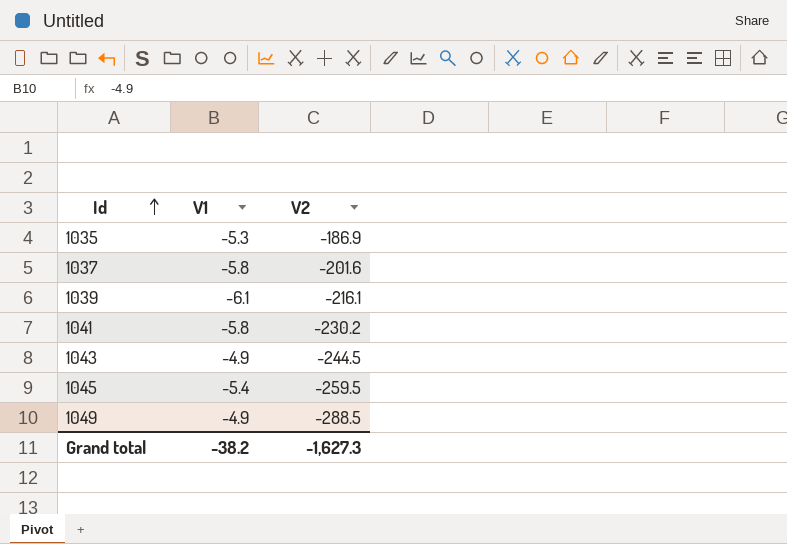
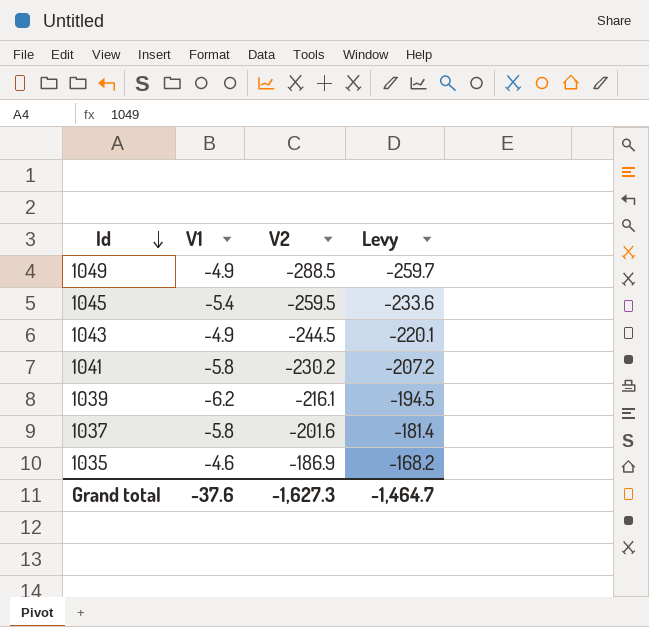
row order: Id ascending -> Id descending
column Levy | formula: none -> [V2] * 0.9
1039 | V1: -6.1 -> -6.2
1035 | V1: -5.3 -> -4.6
Grand total | V1: -38.2 -> -37.6

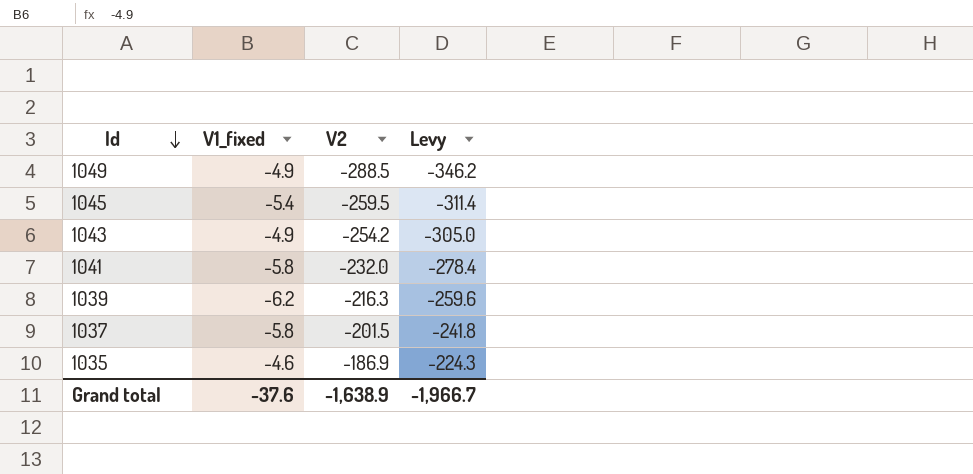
column name: V1 -> V1_fixed
column Levy | formula: [V2] * 0.9 -> [V2] * 1.2
1043 | V2: -244.5 -> -254.2
1041 | V2: -230.2 -> -232.0
1039 | V2: -216.1 -> -216.3
1037 | V2: -201.6 -> -201.5
Grand total | V2: -1,627.3 -> -1,638.9
Grand total | Levy: -1,464.7 -> -1,966.7

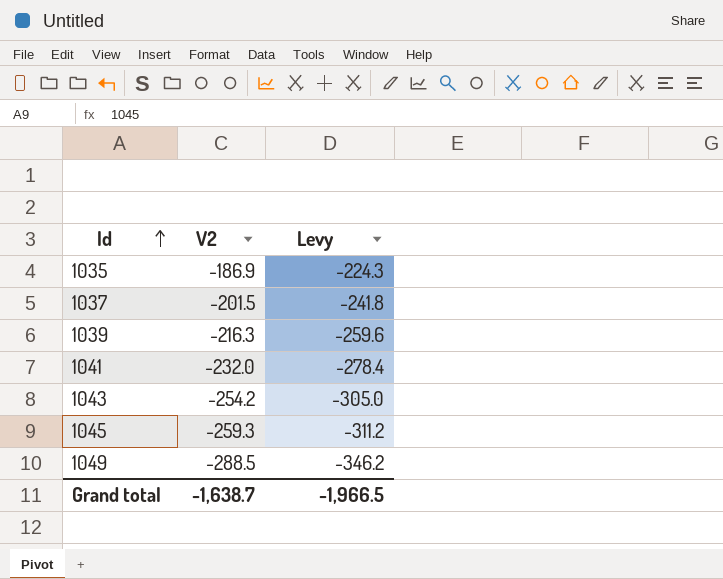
row order: Id descending -> Id ascending
column V1_fixed | position: 2 -> none
1045 | V2: -259.5 -> -259.3
1045 | Levy: -311.4 -> -311.2
Grand total | V2: -1,638.9 -> -1,638.7
Grand total | Levy: -1,966.7 -> -1,966.5

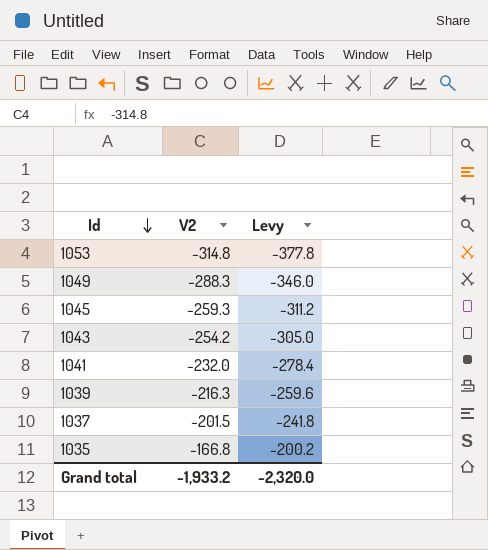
row order: Id ascending -> Id descending
row 1053: none -> -314.8 | -377.8
1049 | V2: -288.5 -> -288.3
1049 | Levy: -346.2 -> -346.0
1035 | V2: -186.9 -> -166.8
1035 | Levy: -224.3 -> -200.2
Grand total | V2: -1,638.7 -> -1,933.2
Grand total | Levy: -1,966.5 -> -2,320.0

